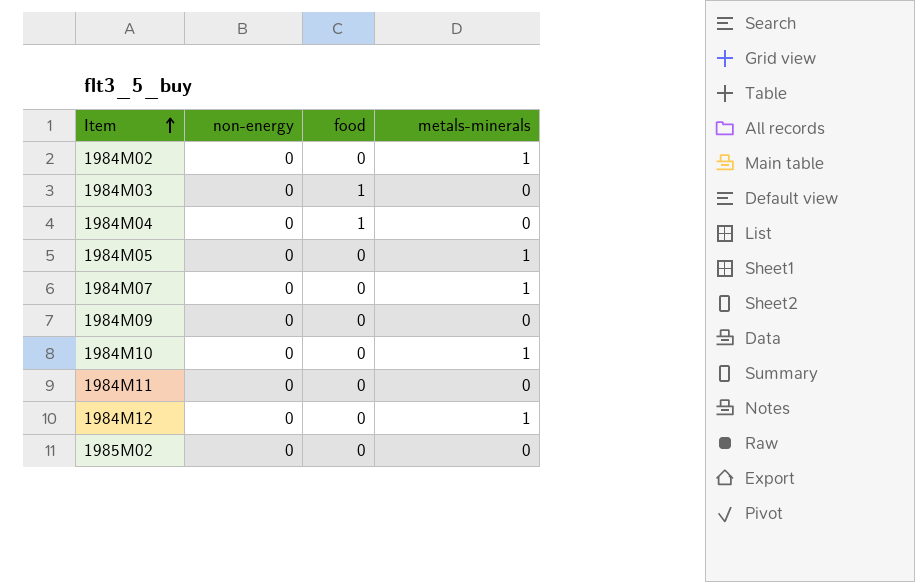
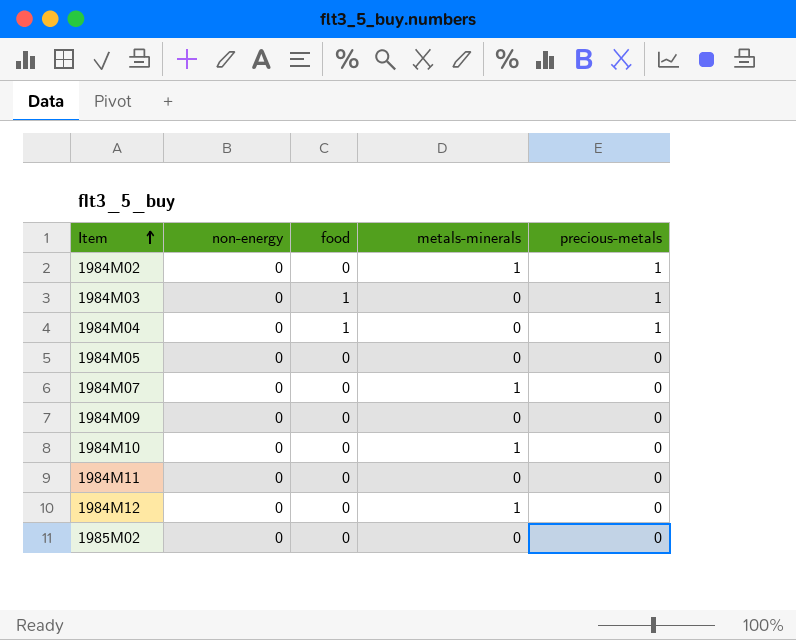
column precious-metals | position: none -> 5
1984M05 | metals-minerals: 1 -> 0

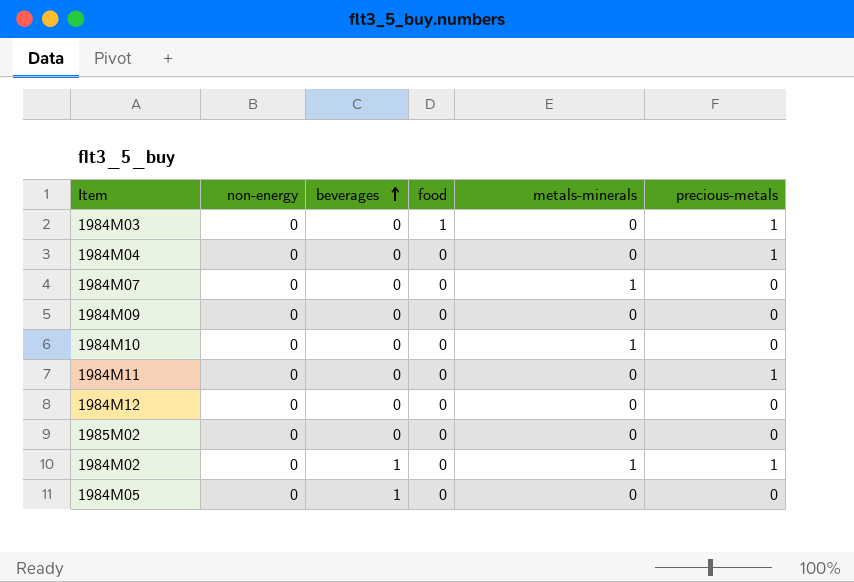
row order: Item ascending -> beverages ascending
column beverages | position: none -> 3
1984M04 | food: 1 -> 0
1984M11 | precious-metals: 0 -> 1
1984M12 | metals-minerals: 1 -> 0

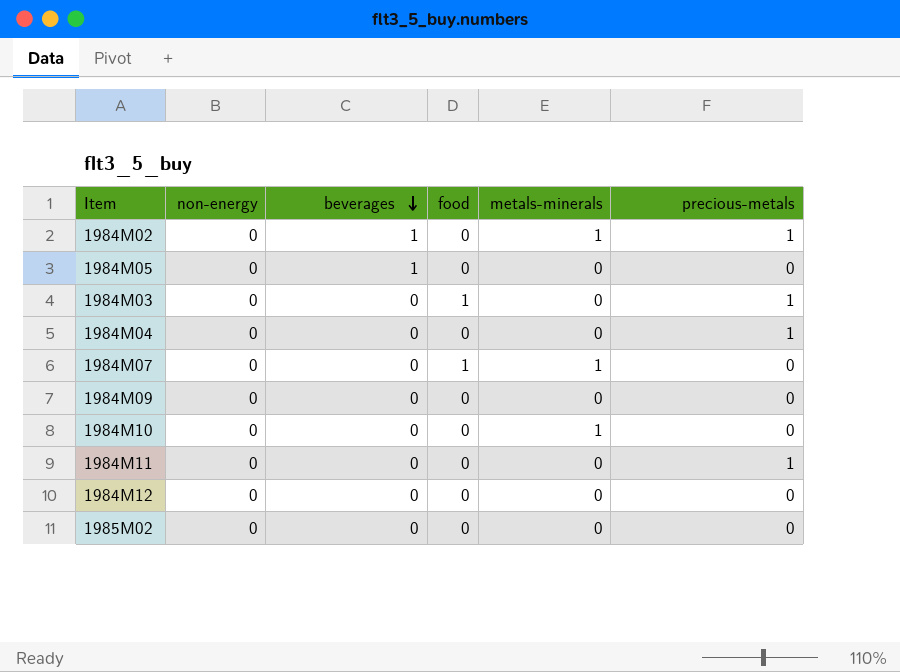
row order: beverages ascending -> beverages descending
1984M07 | food: 0 -> 1

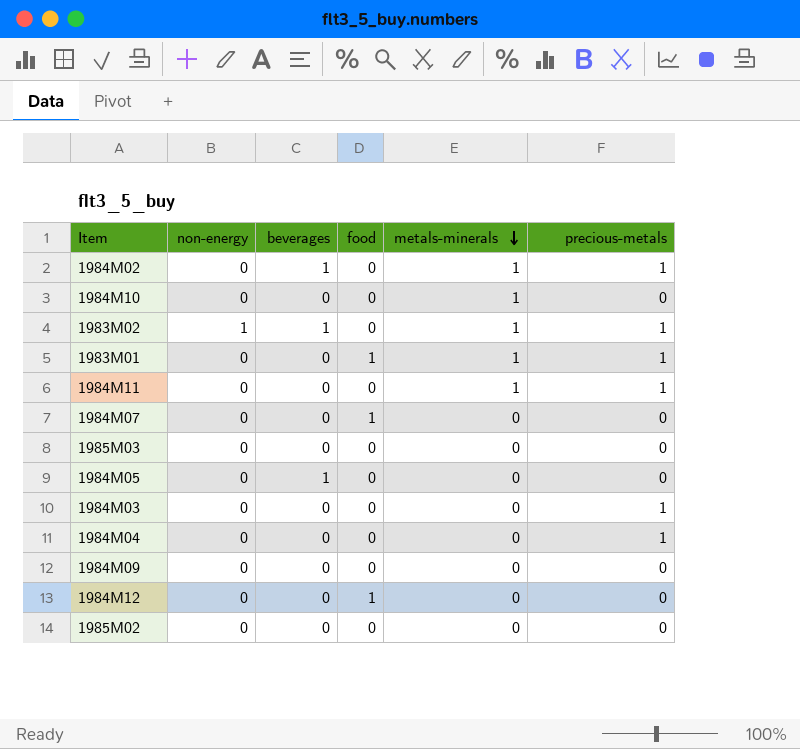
row order: beverages descending -> metals-minerals descending
row 1983M02: none -> 1 | 1 | 0 | 1 | 1
row 1983M01: none -> 0 | 0 | 1 | 1 | 1
1984M11 | metals-minerals: 0 -> 1
1984M07 | metals-minerals: 1 -> 0
row 1985M03: none -> 0 | 0 | 0 | 0 | 0
1984M03 | food: 1 -> 0
1984M12 | food: 0 -> 1

